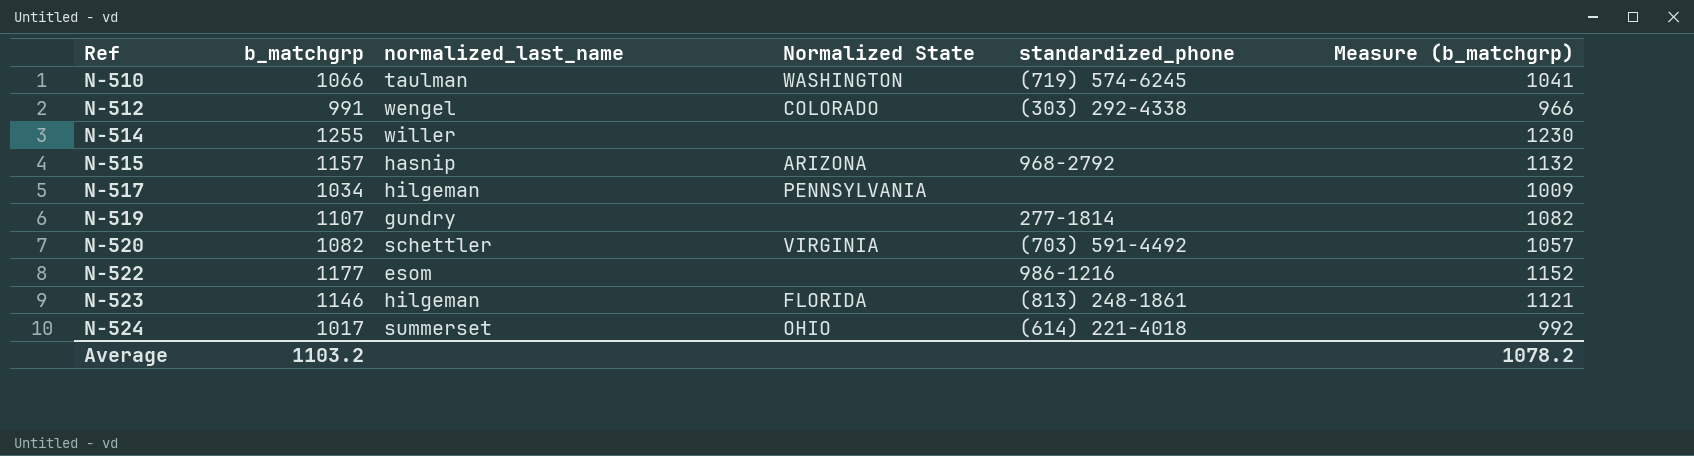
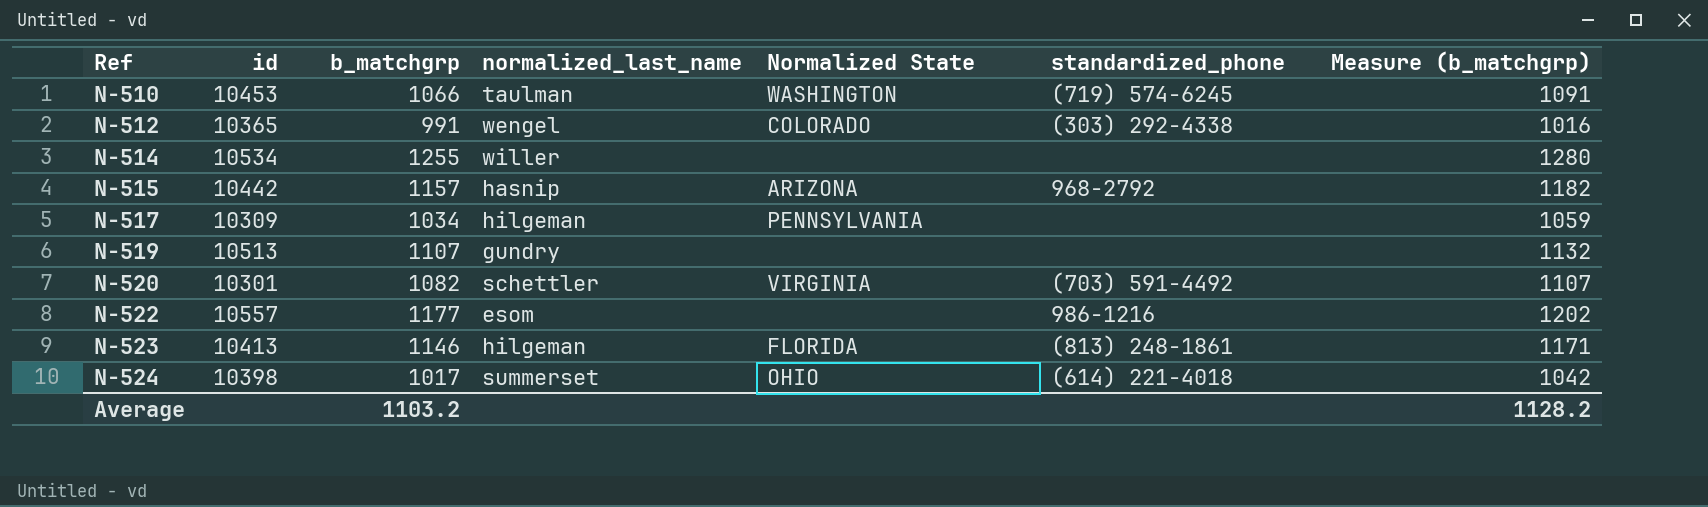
column id | position: none -> 2
column Measure (b_matchgrp) | formula: [b_matchgrp] - 25 -> [b_matchgrp] + 25
N-519 | standardized_phone: 277-1814 -> none
Average | Measure (b_matchgrp): 1078.2 -> 1128.2

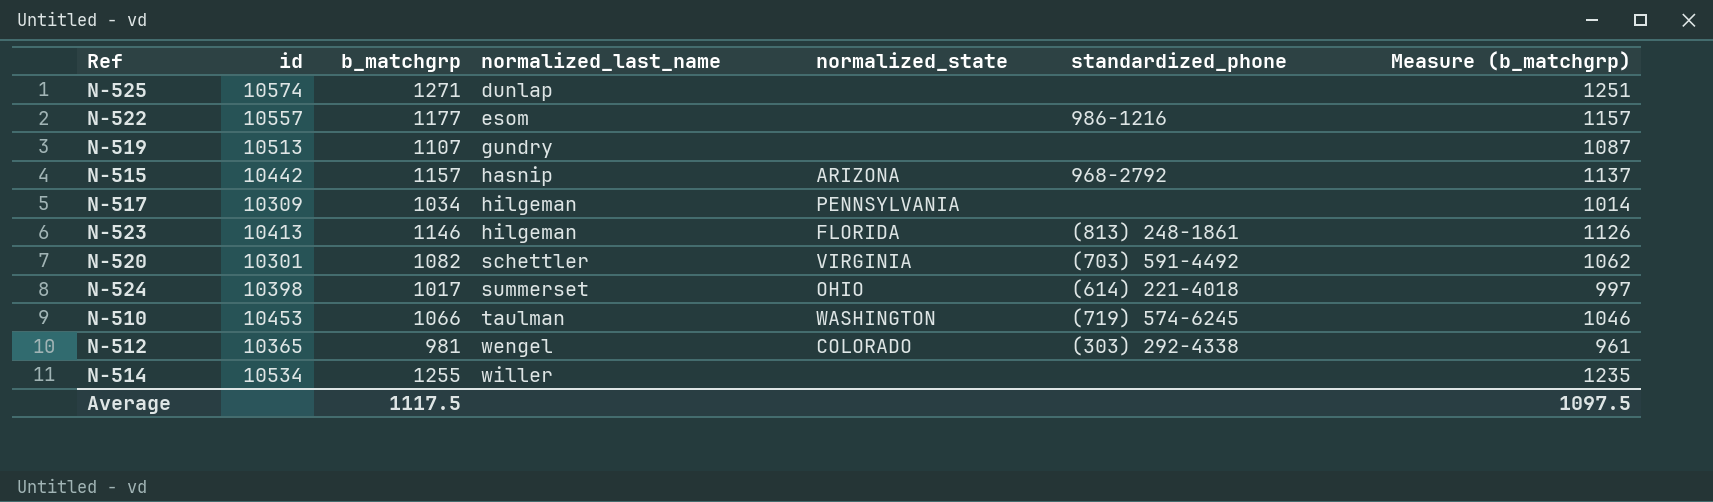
row order: Ref ascending -> normalized_last_name ascending
column name: Normalized State -> normalized_state
column Measure (b_matchgrp) | formula: [b_matchgrp] + 25 -> [b_matchgrp] - 20
row N-525: none -> 10574 | 1271 | dunlap | none | none | 1251
N-512 | b_matchgrp: 991 -> 981
Average | b_matchgrp: 1103.2 -> 1117.5
Average | Measure (b_matchgrp): 1128.2 -> 1097.5

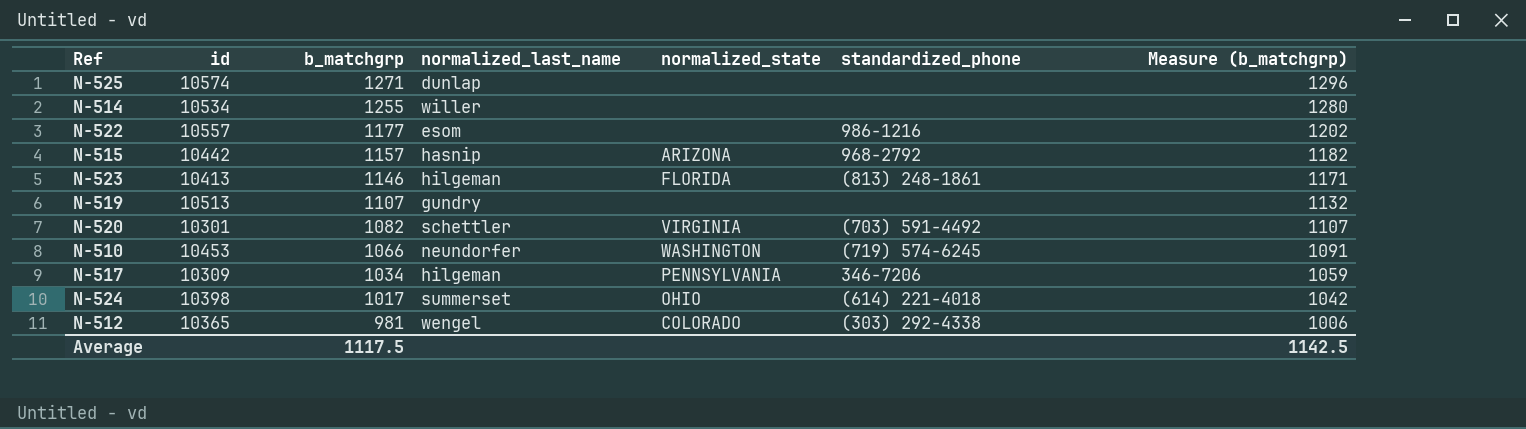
row order: normalized_last_name ascending -> b_matchgrp descending
column Measure (b_matchgrp) | formula: [b_matchgrp] - 20 -> [b_matchgrp] + 25
N-510 | normalized_last_name: taulman -> neundorfer
N-517 | standardized_phone: none -> 346-7206
Average | Measure (b_matchgrp): 1097.5 -> 1142.5

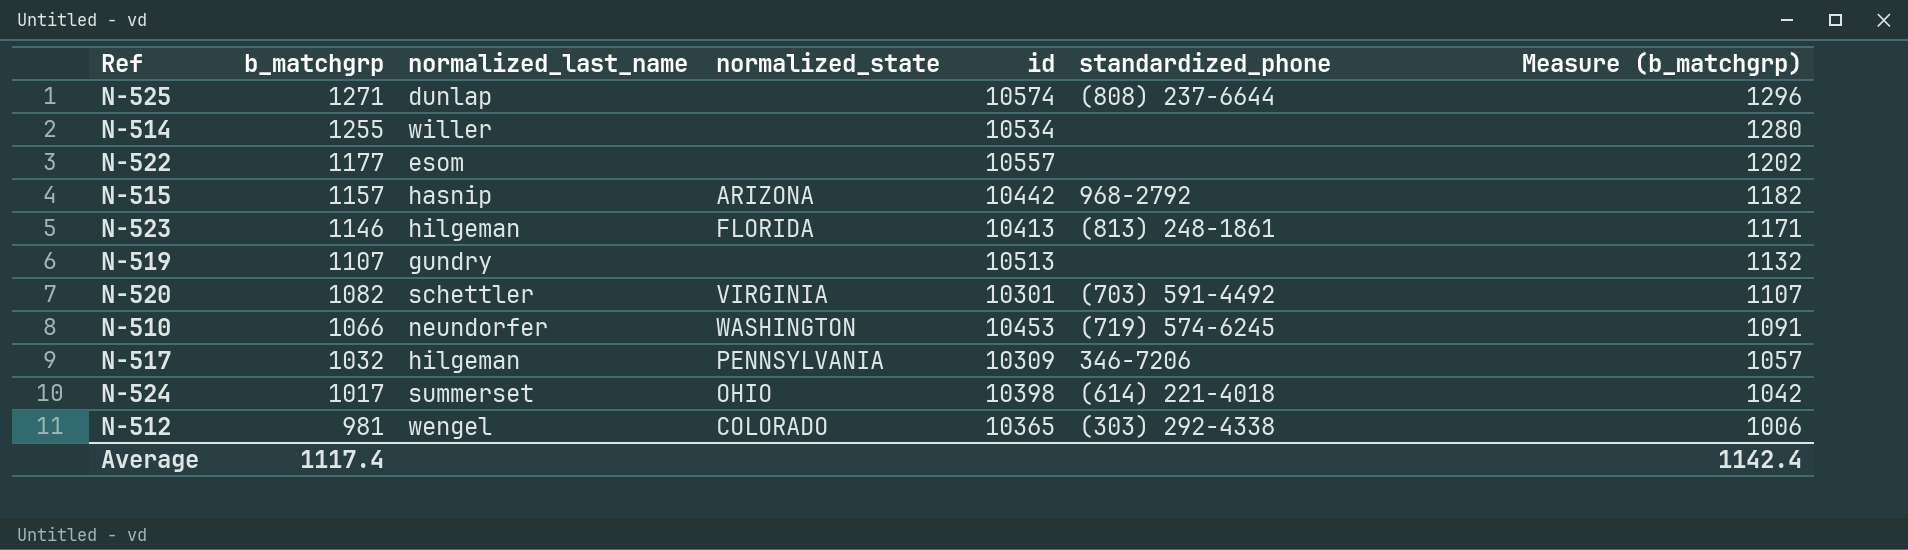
column id | position: 2 -> 5
N-525 | standardized_phone: none -> (808) 237-6644
N-522 | standardized_phone: 986-1216 -> none
N-517 | b_matchgrp: 1034 -> 1032
N-517 | Measure (b_matchgrp): 1059 -> 1057
Average | b_matchgrp: 1117.5 -> 1117.4
Average | Measure (b_matchgrp): 1142.5 -> 1142.4

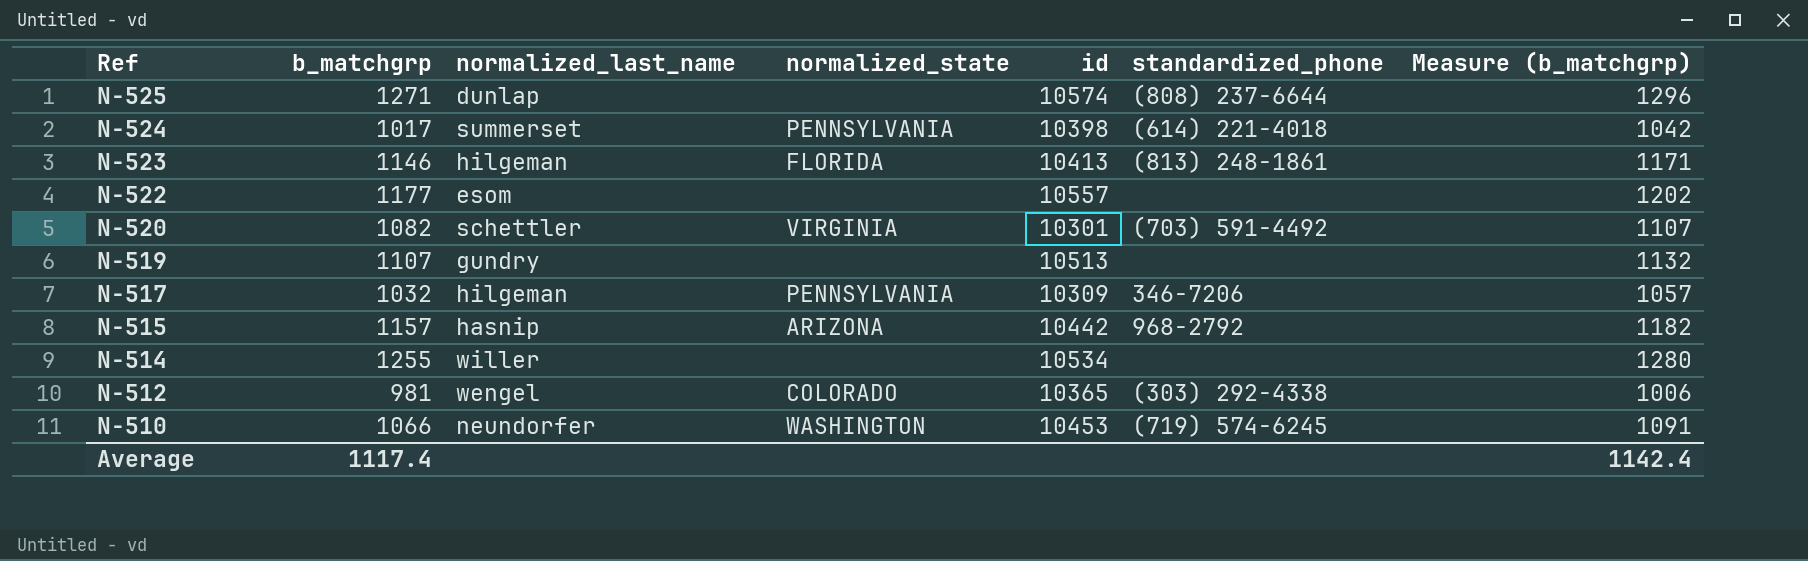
row order: b_matchgrp descending -> Ref descending
N-524 | normalized_state: OHIO -> PENNSYLVANIA

